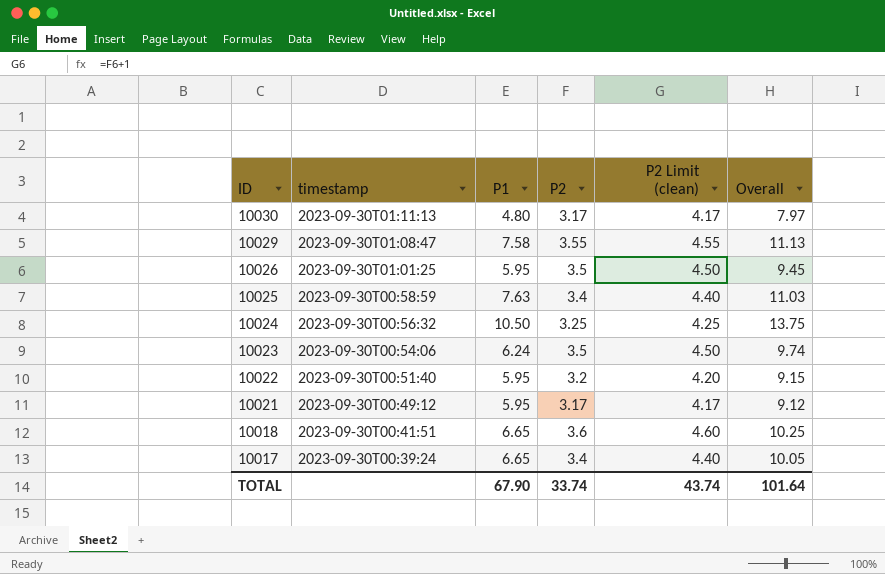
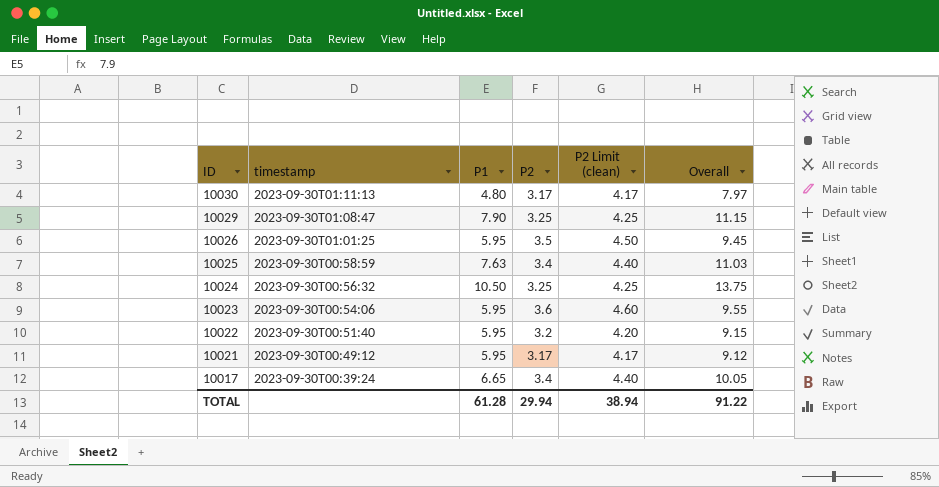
row 10018: 2023-09-30T00:41:51 | 6.65 | 3.6 | 4.60 | 10.25 -> none
10029 | P1: 7.58 -> 7.90
10029 | P2: 3.55 -> 3.25
10029 | P2 Limit (clean): 4.55 -> 4.25
10029 | Overall: 11.13 -> 11.15
10023 | P1: 6.24 -> 5.95
10023 | P2: 3.5 -> 3.6
10023 | P2 Limit (clean): 4.50 -> 4.60
10023 | Overall: 9.74 -> 9.55
TOTAL | P1: 67.90 -> 61.28
TOTAL | P2: 33.74 -> 29.94
TOTAL | P2 Limit (clean): 43.74 -> 38.94
TOTAL | Overall: 101.64 -> 91.22

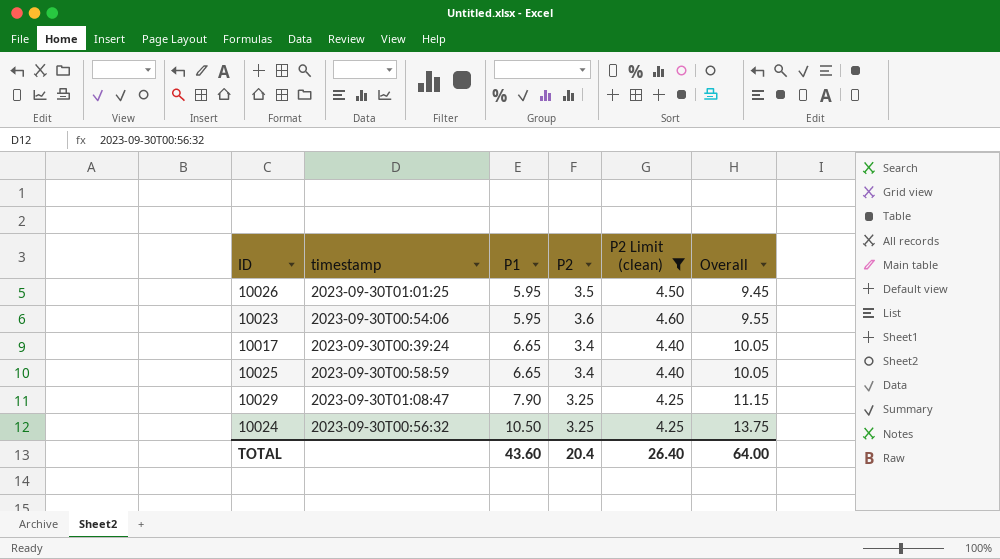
filter: none -> P2 Limit (clean) >= 4.25
row order: ID descending -> P1 ascending
10025 | P1: 7.63 -> 6.65
10025 | Overall: 11.03 -> 10.05
TOTAL | P1: 61.28 -> 43.60
TOTAL | P2: 29.94 -> 20.4
TOTAL | P2 Limit (clean): 38.94 -> 26.40
TOTAL | Overall: 91.22 -> 64.00

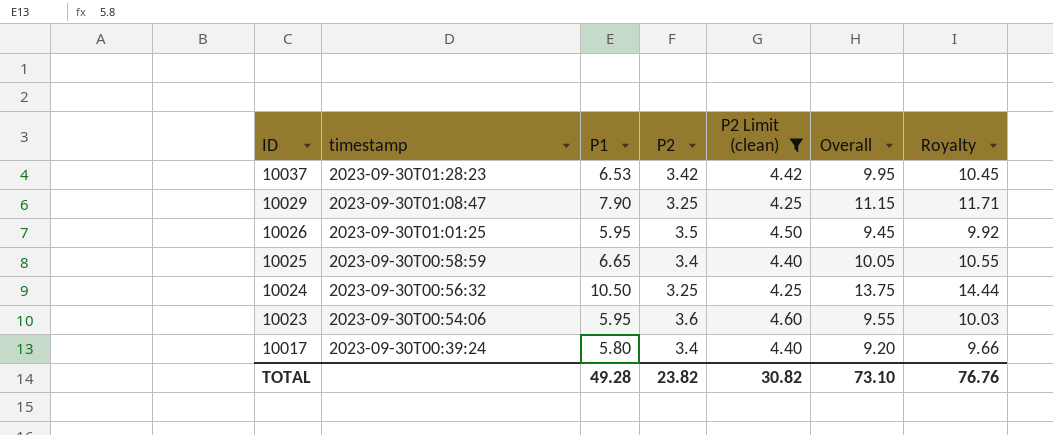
row order: P1 ascending -> ID descending
column Royalty | formula: none -> [Overall] * 1.05
row 10037: none -> 2023-09-30T01:28:23 | 6.53 | 3.42 | 4.42 | 9.95 | 10.45
10017 | P1: 6.65 -> 5.80
10017 | Overall: 10.05 -> 9.20
TOTAL | P1: 43.60 -> 49.28
TOTAL | P2: 20.4 -> 23.82
TOTAL | P2 Limit (clean): 26.40 -> 30.82
TOTAL | Overall: 64.00 -> 73.10

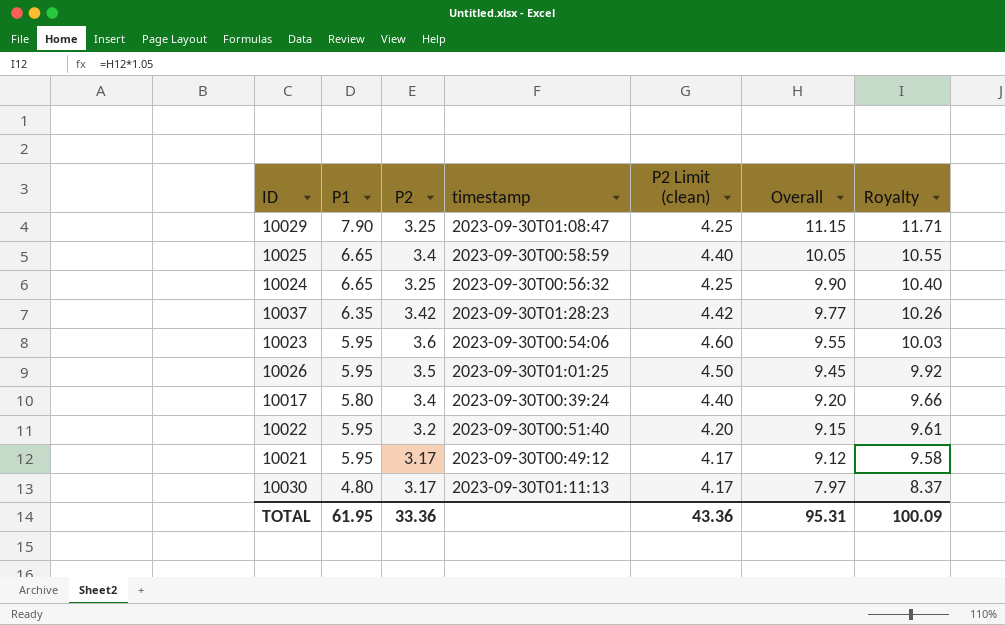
filter: P2 Limit (clean) >= 4.25 -> none
row order: ID descending -> Overall descending
column timestamp | position: 2 -> 4
10024 | P1: 10.50 -> 6.65
10024 | Overall: 13.75 -> 9.90
10024 | Royalty: 14.44 -> 10.40
10037 | P1: 6.53 -> 6.35
10037 | Overall: 9.95 -> 9.77
10037 | Royalty: 10.45 -> 10.26
TOTAL | P1: 49.28 -> 61.95
TOTAL | P2: 23.82 -> 33.36
TOTAL | P2 Limit (clean): 30.82 -> 43.36
TOTAL | Overall: 73.10 -> 95.31
TOTAL | Royalty: 76.76 -> 100.09

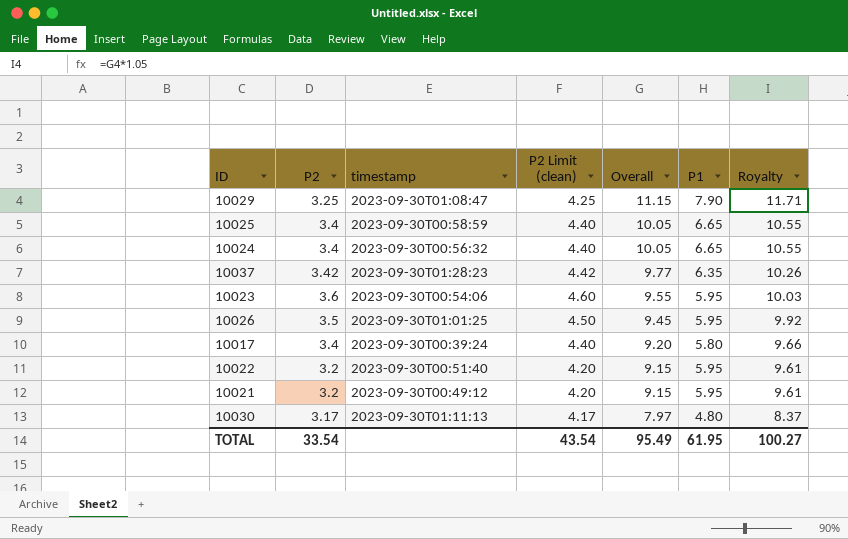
column P1 | position: 2 -> 6
10024 | P2: 3.25 -> 3.4
10024 | P2 Limit (clean): 4.25 -> 4.40
10024 | Overall: 9.90 -> 10.05
10024 | Royalty: 10.40 -> 10.55
10021 | P2: 3.17 -> 3.2
10021 | P2 Limit (clean): 4.17 -> 4.20
10021 | Overall: 9.12 -> 9.15
10021 | Royalty: 9.58 -> 9.61
TOTAL | P2: 33.36 -> 33.54
TOTAL | P2 Limit (clean): 43.36 -> 43.54
TOTAL | Overall: 95.31 -> 95.49
TOTAL | Royalty: 100.09 -> 100.27

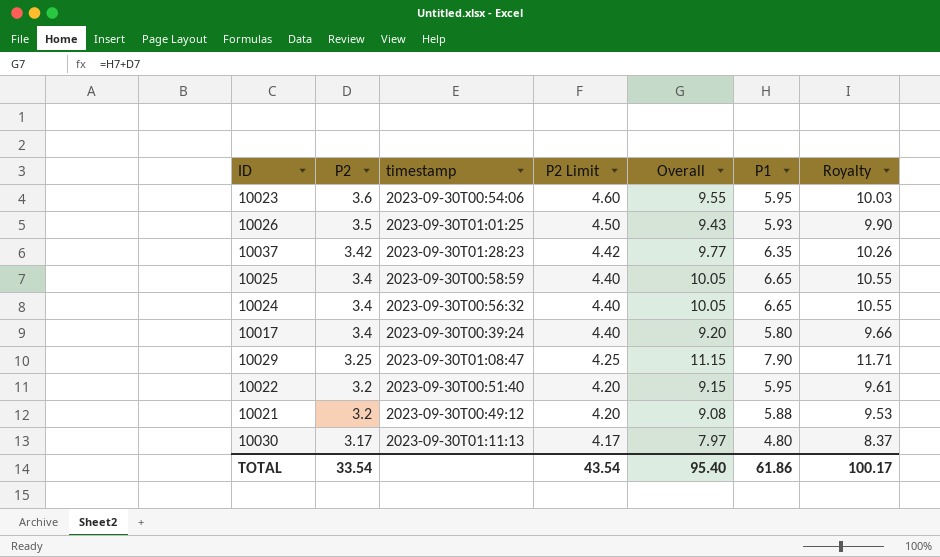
row order: Overall descending -> P2 descending
column name: P2 Limit (clean) -> P2 Limit
10026 | Overall: 9.45 -> 9.43
10026 | P1: 5.95 -> 5.93
10026 | Royalty: 9.92 -> 9.90
10021 | Overall: 9.15 -> 9.08
10021 | P1: 5.95 -> 5.88
10021 | Royalty: 9.61 -> 9.53
TOTAL | Overall: 95.49 -> 95.40
TOTAL | P1: 61.95 -> 61.86
TOTAL | Royalty: 100.27 -> 100.17

